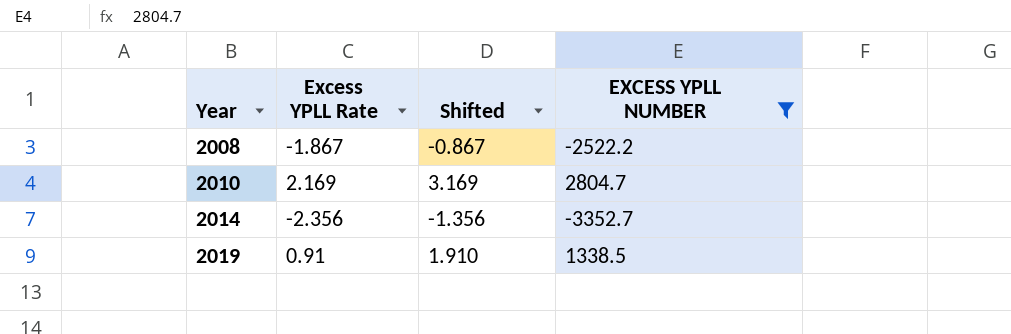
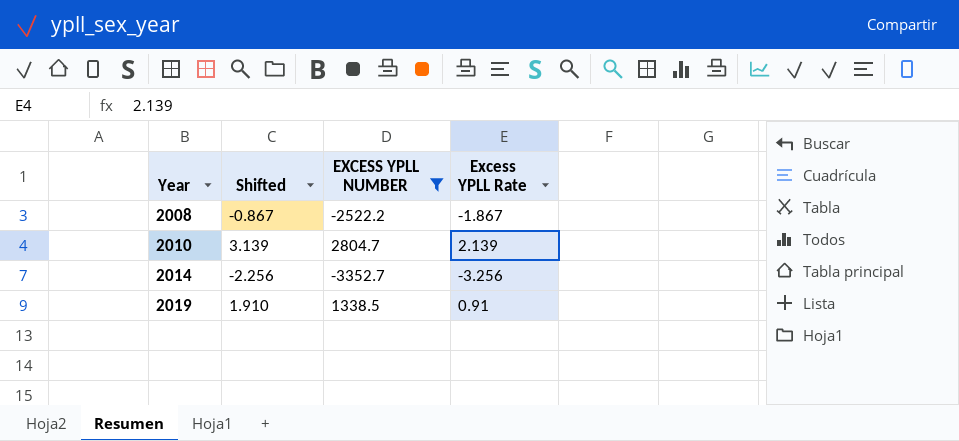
column Excess YPLL Rate | position: 2 -> 4
2010 | Shifted: 3.169 -> 3.139
2010 | Excess YPLL Rate: 2.169 -> 2.139
2014 | Shifted: -1.356 -> -2.256
2014 | Excess YPLL Rate: -2.356 -> -3.256

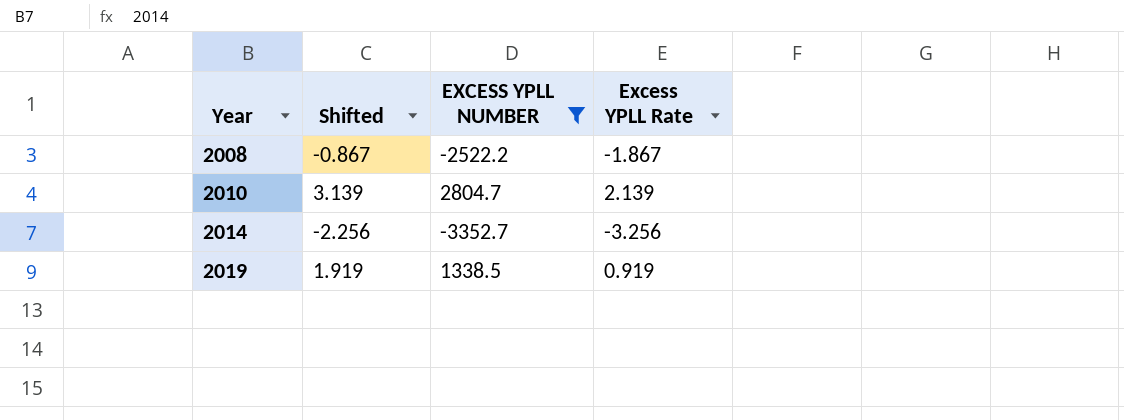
2019 | Shifted: 1.910 -> 1.919
2019 | Excess YPLL Rate: 0.91 -> 0.919

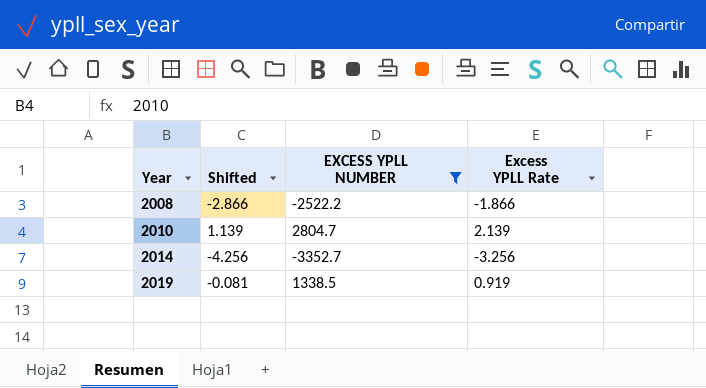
column Shifted | formula: [Excess YPLL Rate] + 1 -> [Excess YPLL Rate] - 1
2008 | Excess YPLL Rate: -1.867 -> -1.866

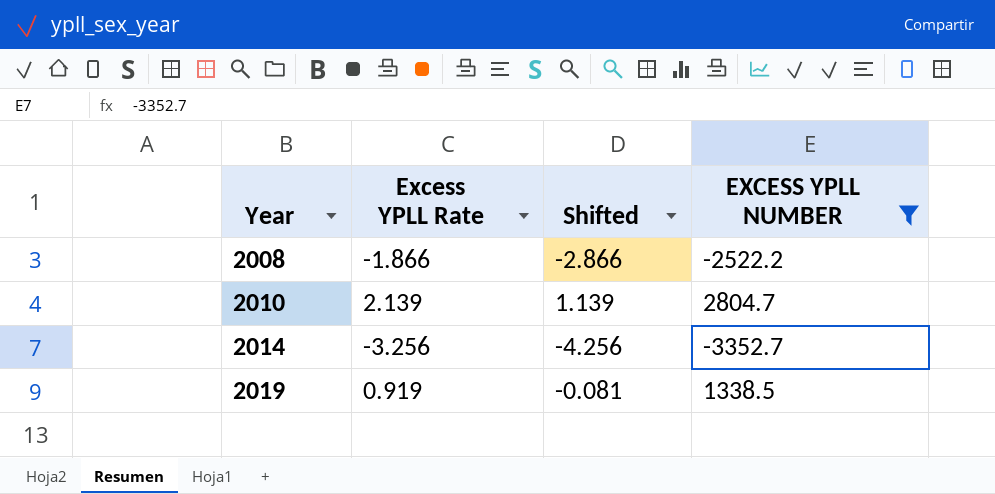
column Excess YPLL Rate | position: 4 -> 2

